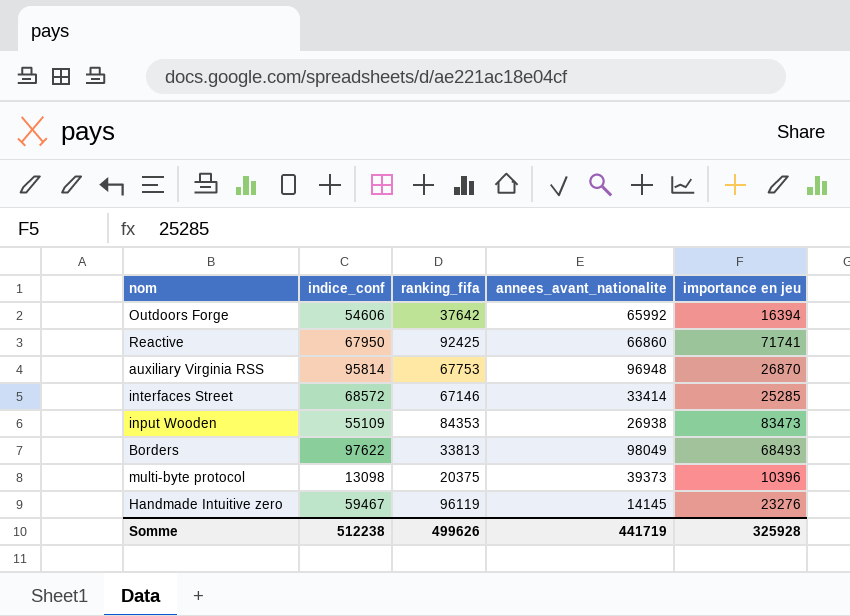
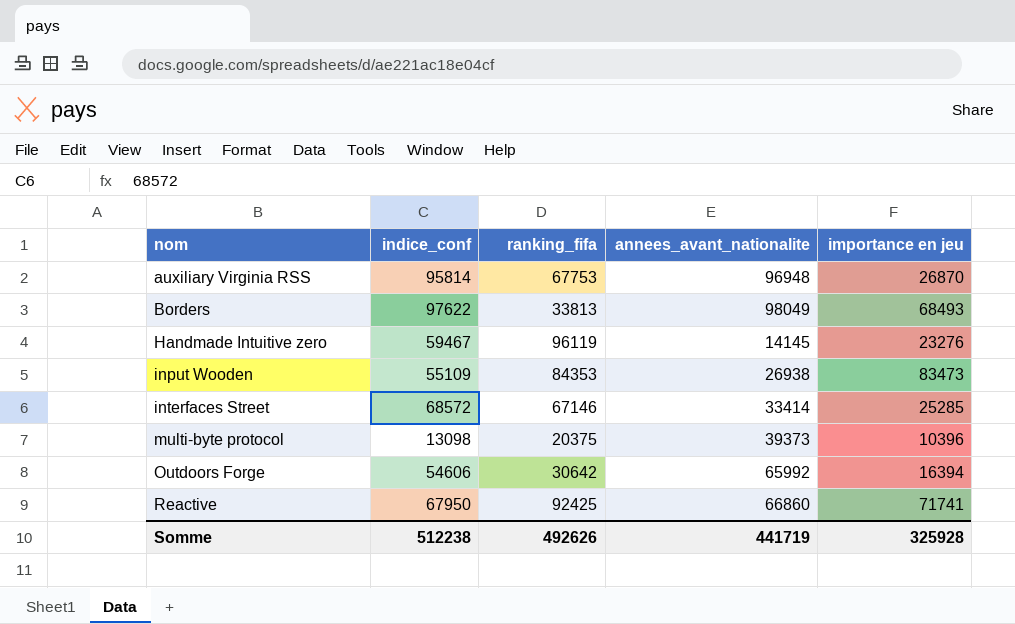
row order: none -> nom ascending
Outdoors Forge | ranking_fifa: 37642 -> 30642
Somme | ranking_fifa: 499626 -> 492626

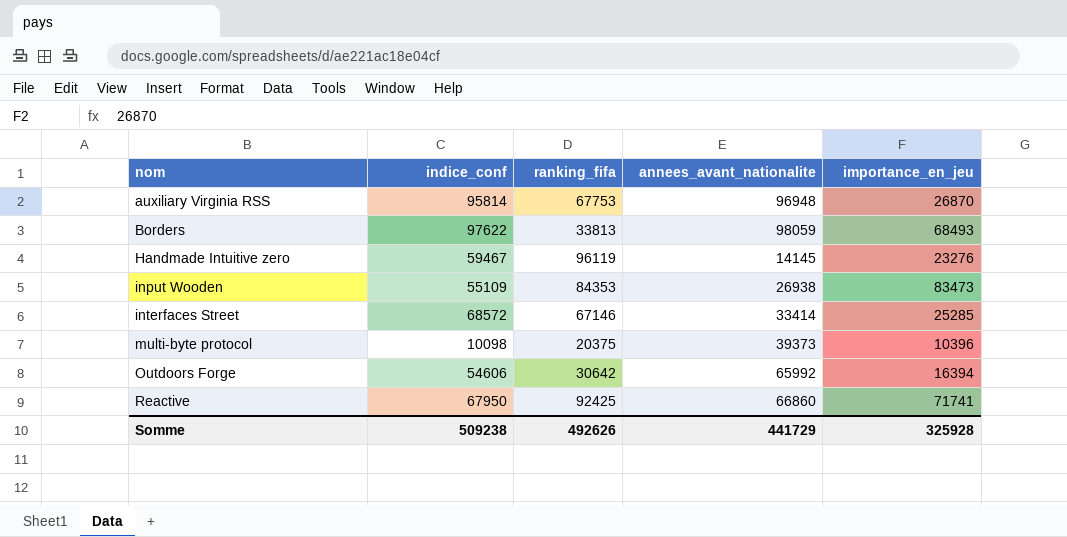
column name: importance en jeu -> importance_en_jeu
Borders | annees_avant_nationalite: 98049 -> 98059
multi-byte protocol | indice_conf: 13098 -> 10098
Somme | indice_conf: 512238 -> 509238
Somme | annees_avant_nationalite: 441719 -> 441729

